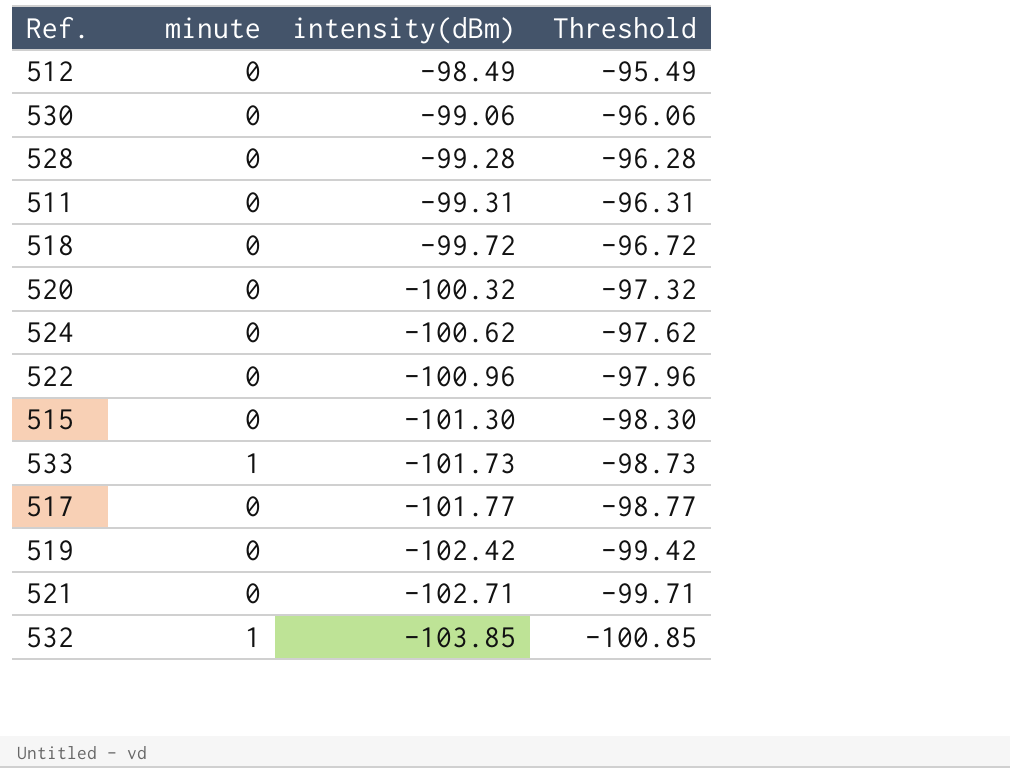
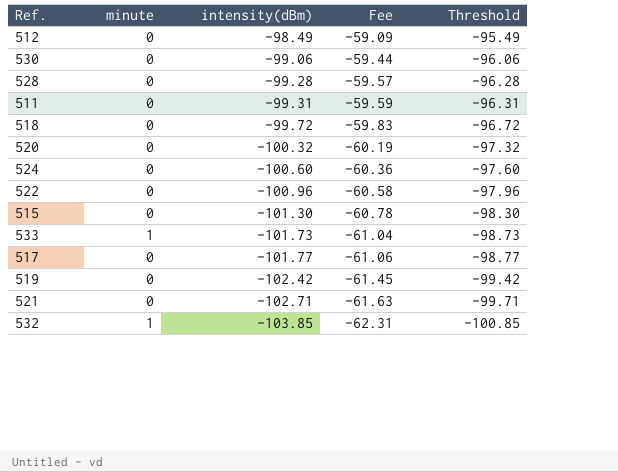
column Fee | formula: none -> [intensity(dBm)] * 0.6
524 | intensity(dBm): -100.62 -> -100.60
524 | Threshold: -97.62 -> -97.60

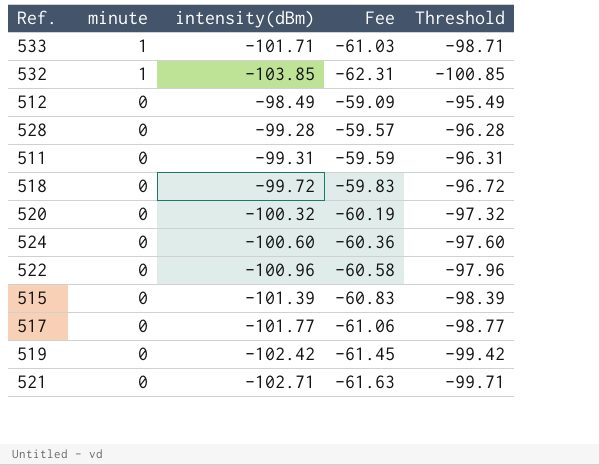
row order: intensity(dBm) descending -> minute descending
row 530: 0 | -99.06 | -59.44 | -96.06 -> none
533 | intensity(dBm): -101.73 -> -101.71
533 | Fee: -61.04 -> -61.03
533 | Threshold: -98.73 -> -98.71
515 | intensity(dBm): -101.30 -> -101.39
515 | Fee: -60.78 -> -60.83
515 | Threshold: -98.30 -> -98.39

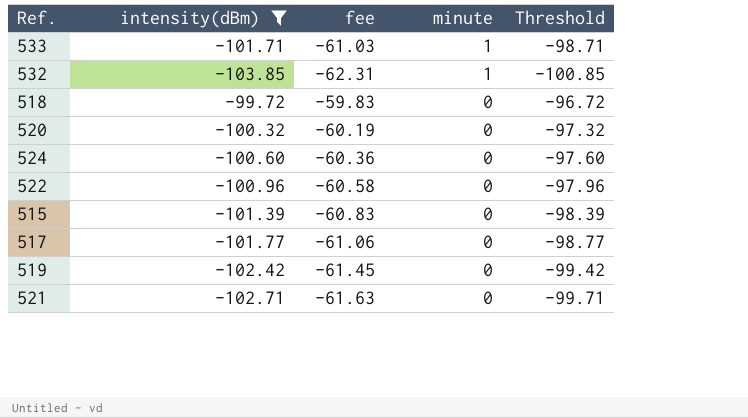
filter: none -> intensity(dBm) <= -99.72
column name: Fee -> fee
column minute | position: 2 -> 4

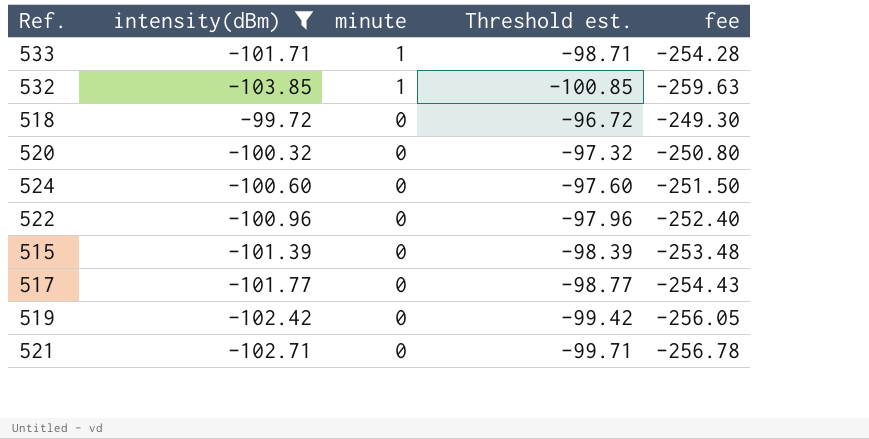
column name: Threshold -> Threshold est.
column fee | formula: [intensity(dBm)] * 0.6 -> [intensity(dBm)] * 2.5
column fee | position: 3 -> 5

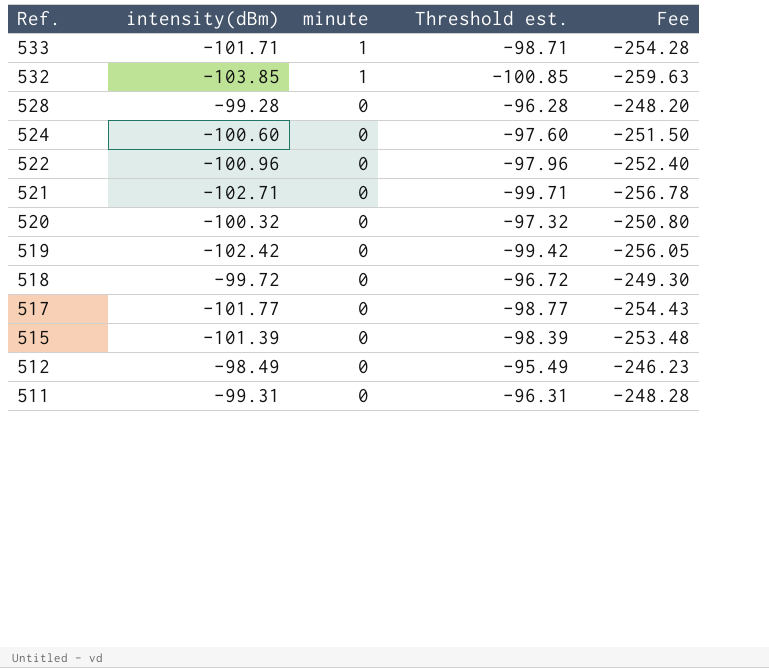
filter: intensity(dBm) <= -99.72 -> none
row order: minute descending -> Ref. descending
column name: fee -> Fee

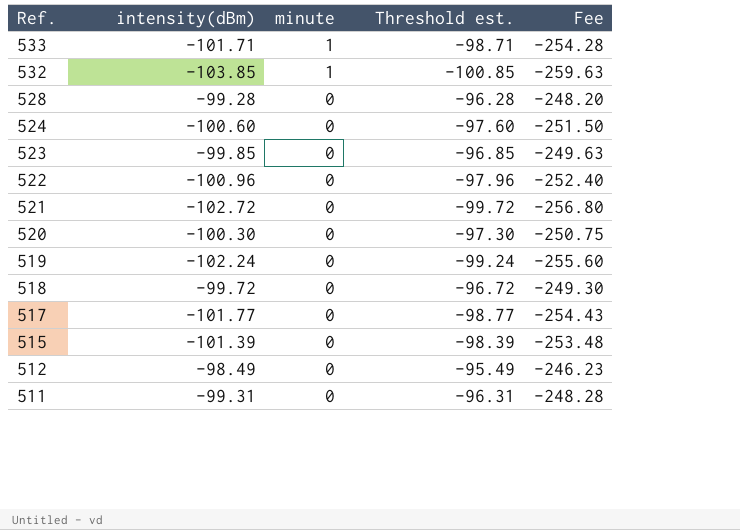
row 523: none -> -99.85 | 0 | -96.85 | -249.63
521 | intensity(dBm): -102.71 -> -102.72
521 | Threshold est.: -99.71 -> -99.72
521 | Fee: -256.78 -> -256.80
520 | intensity(dBm): -100.32 -> -100.30
520 | Threshold est.: -97.32 -> -97.30
520 | Fee: -250.80 -> -250.75
519 | intensity(dBm): -102.42 -> -102.24
519 | Threshold est.: -99.42 -> -99.24
519 | Fee: -256.05 -> -255.60

